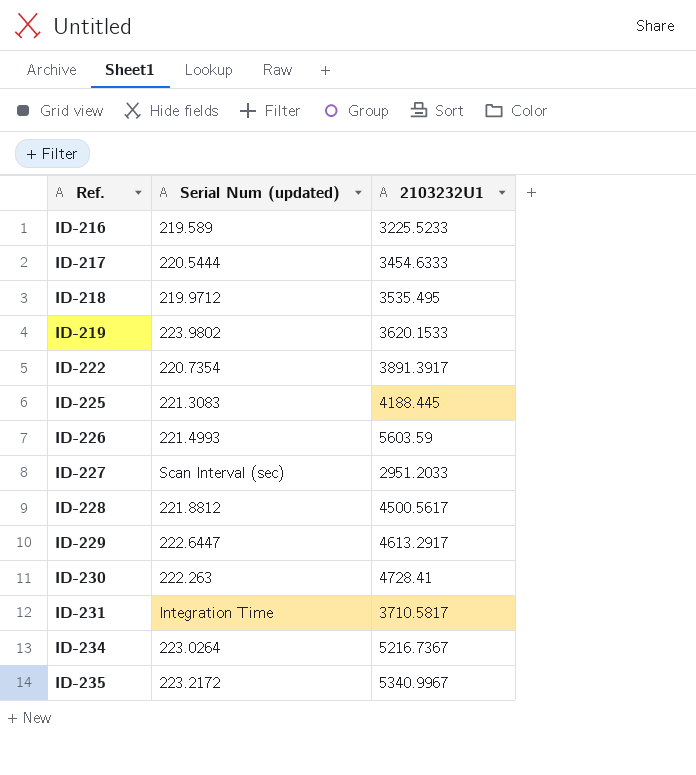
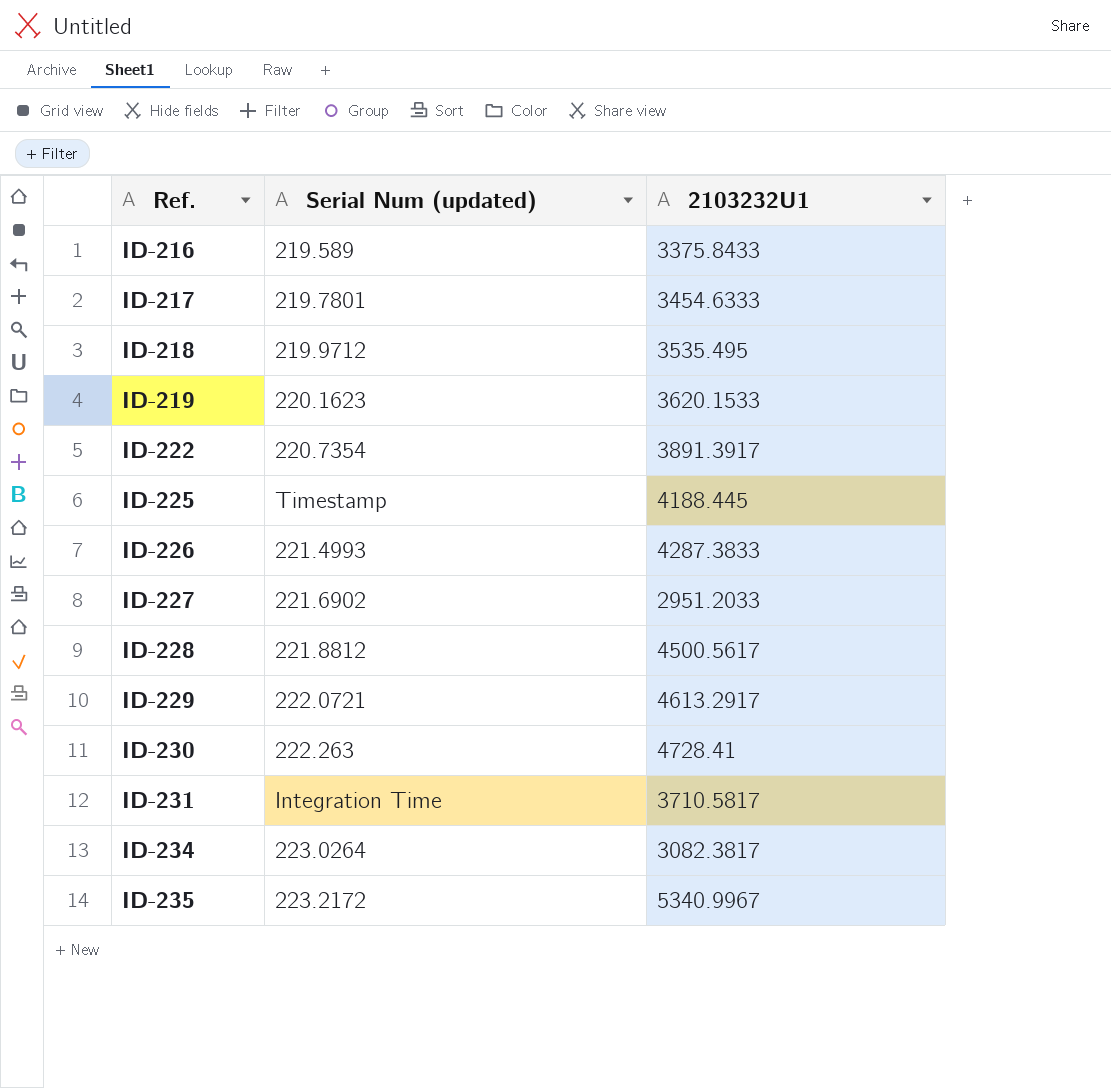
ID-216 | 2103232U1: 3225.5233 -> 3375.8433
ID-217 | Serial Num (updated): 220.5444 -> 219.7801
ID-219 | Serial Num (updated): 223.9802 -> 220.1623
ID-225 | Serial Num (updated): 221.3083 -> Timestamp
ID-226 | 2103232U1: 5603.59 -> 4287.3833
ID-227 | Serial Num (updated): Scan Interval (sec) -> 221.6902
ID-229 | Serial Num (updated): 222.6447 -> 222.0721
ID-234 | 2103232U1: 5216.7367 -> 3082.3817

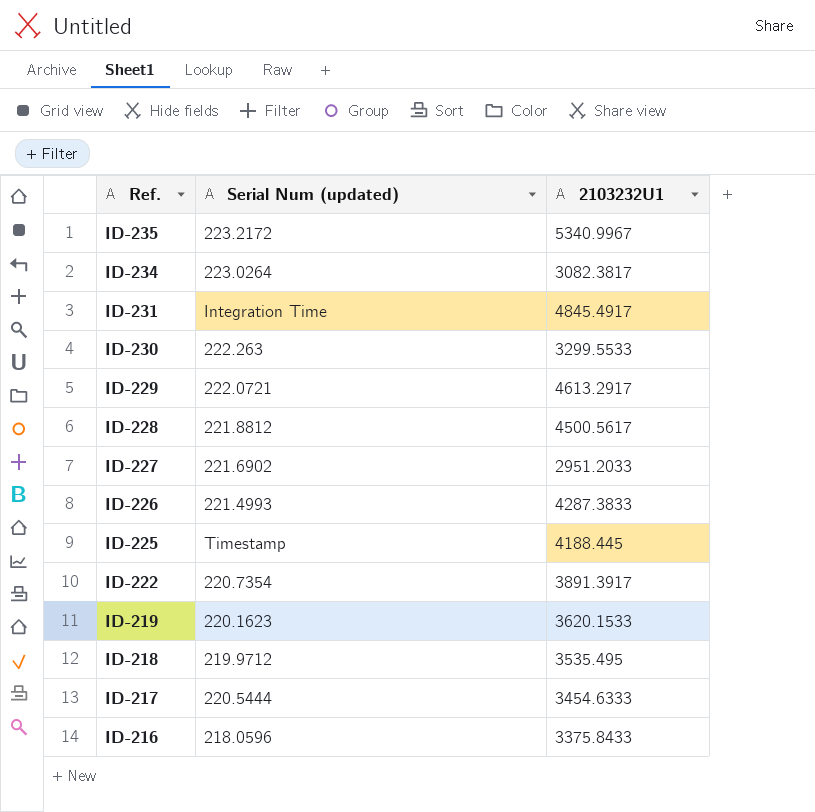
row order: Ref. ascending -> Ref. descending
ID-231 | 2103232U1: 3710.5817 -> 4845.4917
ID-230 | 2103232U1: 4728.41 -> 3299.5533
ID-217 | Serial Num (updated): 219.7801 -> 220.5444
ID-216 | Serial Num (updated): 219.589 -> 218.0596

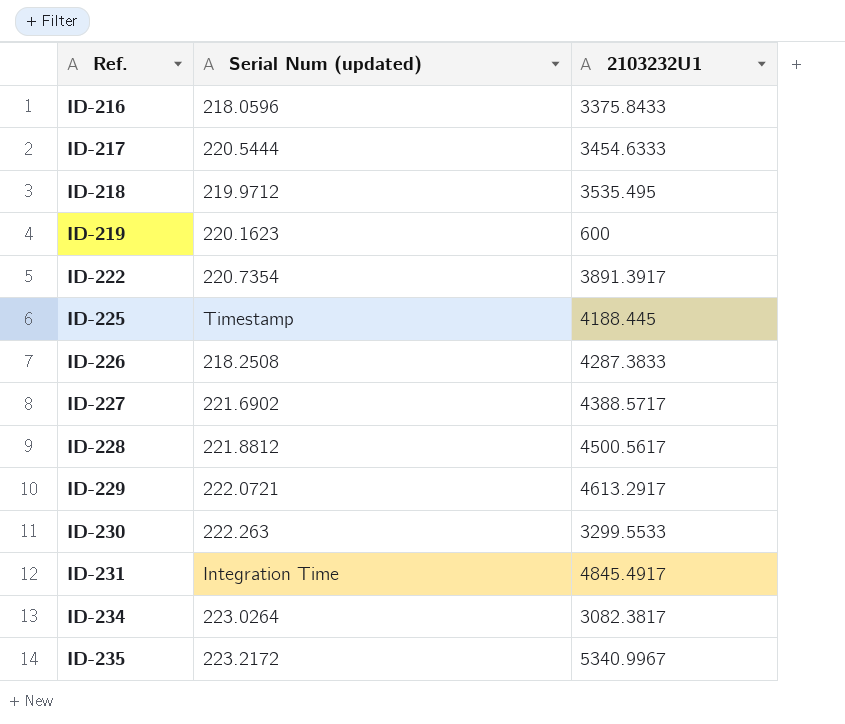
row order: Ref. descending -> Ref. ascending
ID-219 | 2103232U1: 3620.1533 -> 600
ID-226 | Serial Num (updated): 221.4993 -> 218.2508
ID-227 | 2103232U1: 2951.2033 -> 4388.5717

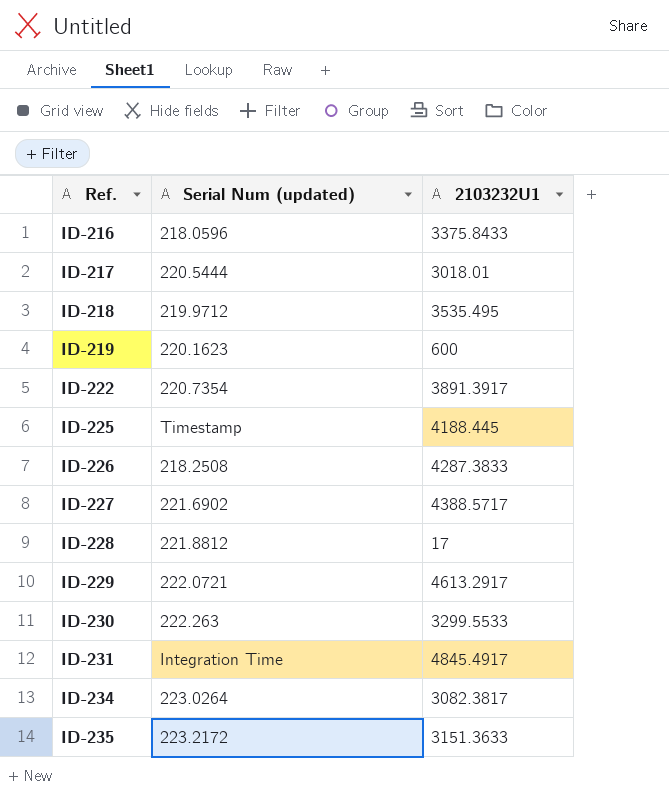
ID-217 | 2103232U1: 3454.6333 -> 3018.01
ID-228 | 2103232U1: 4500.5617 -> 17
ID-235 | 2103232U1: 5340.9967 -> 3151.3633

